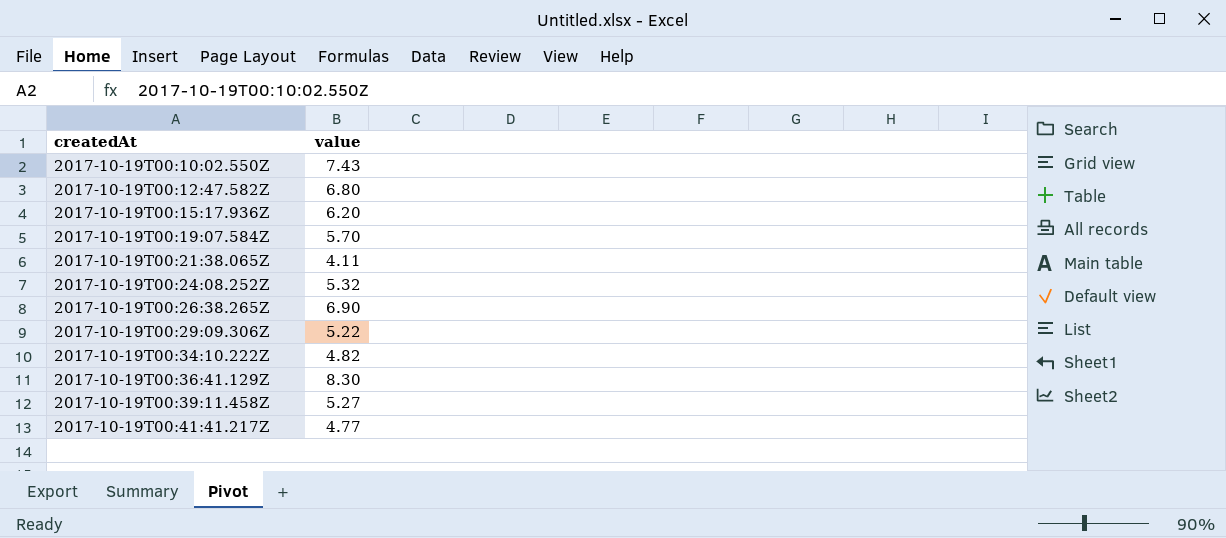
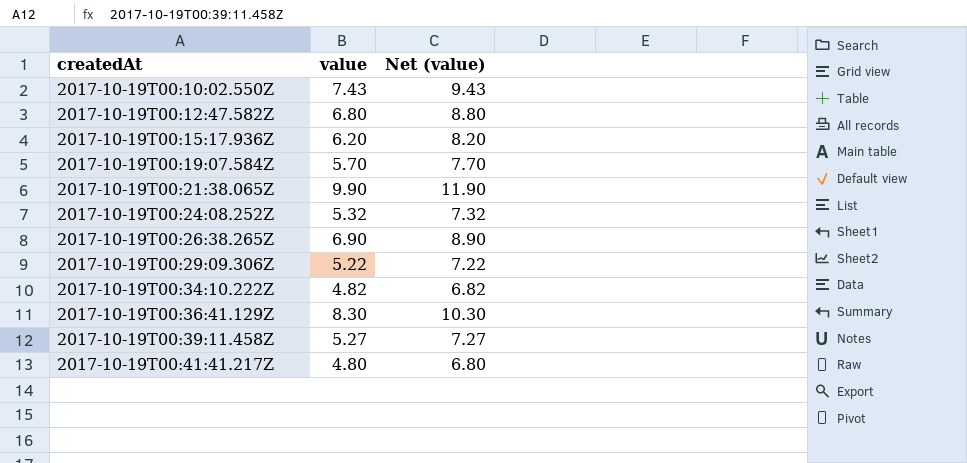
column Net (value) | formula: none -> [value] + 2
2017-10-19T00:21:38.065Z | value: 4.11 -> 9.90
2017-10-19T00:41:41.217Z | value: 4.77 -> 4.80

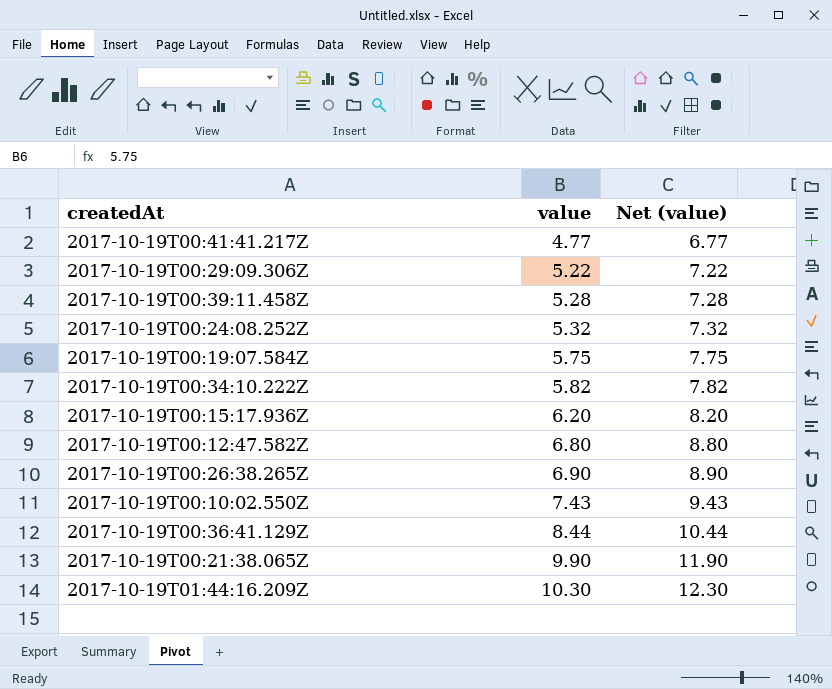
row order: createdAt ascending -> value ascending
2017-10-19T00:41:41.217Z | value: 4.80 -> 4.77
2017-10-19T00:41:41.217Z | Net (value): 6.80 -> 6.77
2017-10-19T00:39:11.458Z | value: 5.27 -> 5.28
2017-10-19T00:39:11.458Z | Net (value): 7.27 -> 7.28
2017-10-19T00:19:07.584Z | value: 5.70 -> 5.75
2017-10-19T00:19:07.584Z | Net (value): 7.70 -> 7.75
2017-10-19T00:34:10.222Z | value: 4.82 -> 5.82
2017-10-19T00:34:10.222Z | Net (value): 6.82 -> 7.82
2017-10-19T00:36:41.129Z | value: 8.30 -> 8.44
2017-10-19T00:36:41.129Z | Net (value): 10.30 -> 10.44
row 2017-10-19T01:44:16.209Z: none -> 10.30 | 12.30

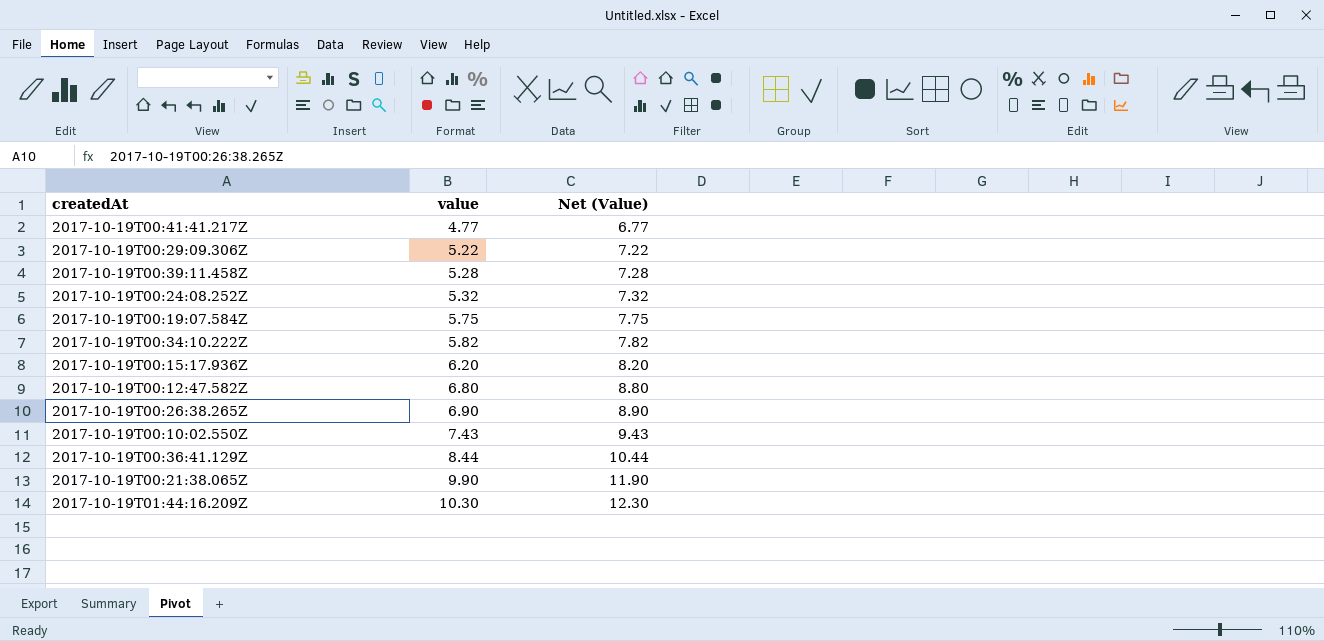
column name: Net (value) -> Net (Value)

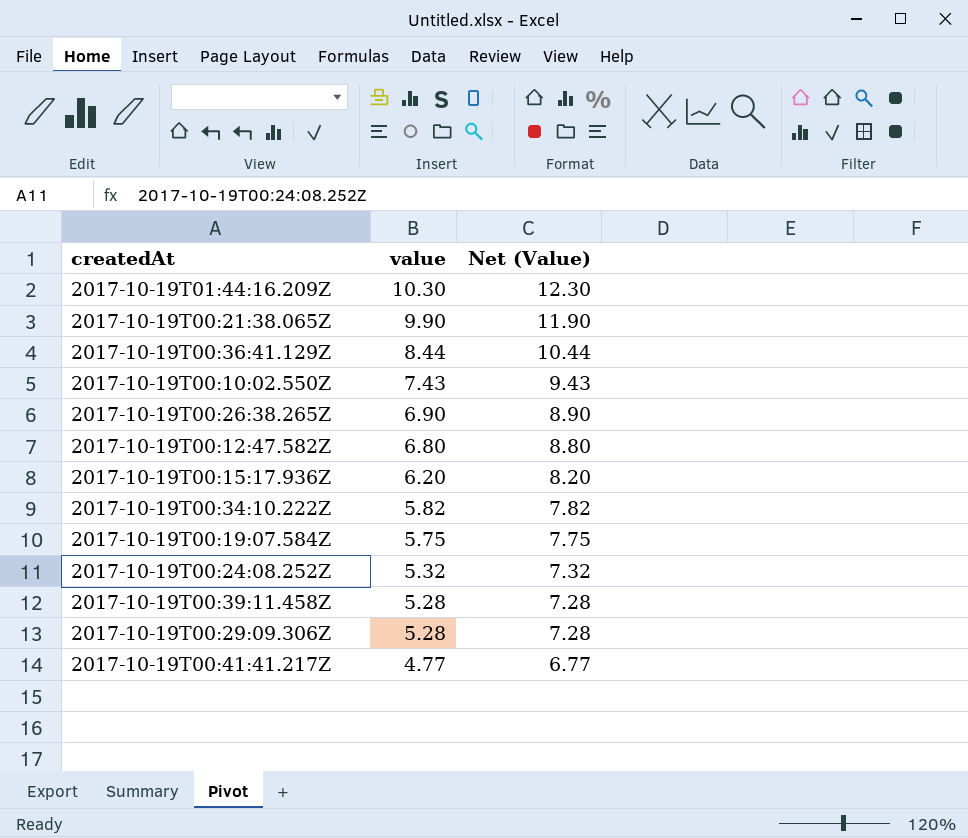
row order: value ascending -> value descending
2017-10-19T00:29:09.306Z | value: 5.22 -> 5.28
2017-10-19T00:29:09.306Z | Net (Value): 7.22 -> 7.28

